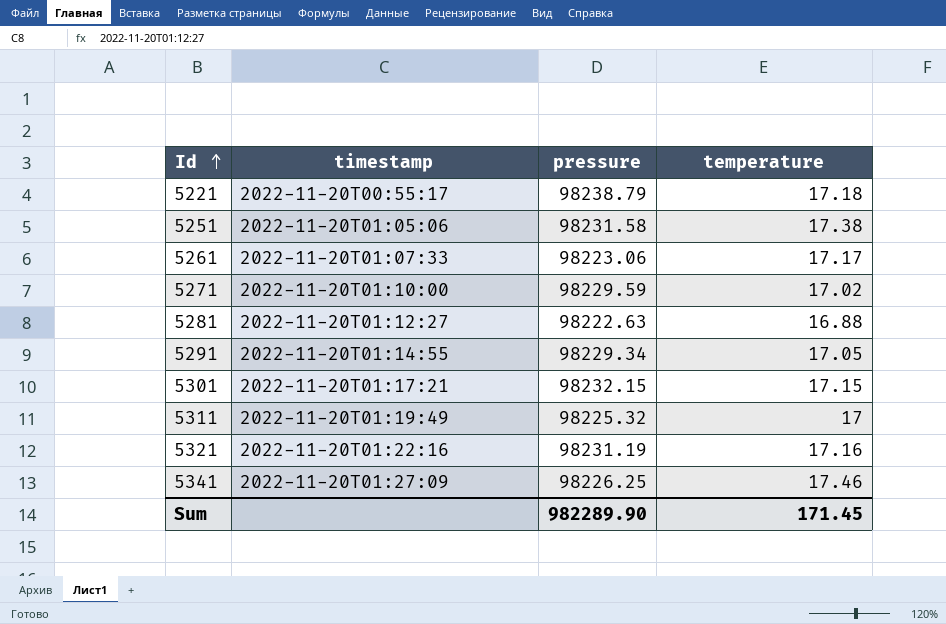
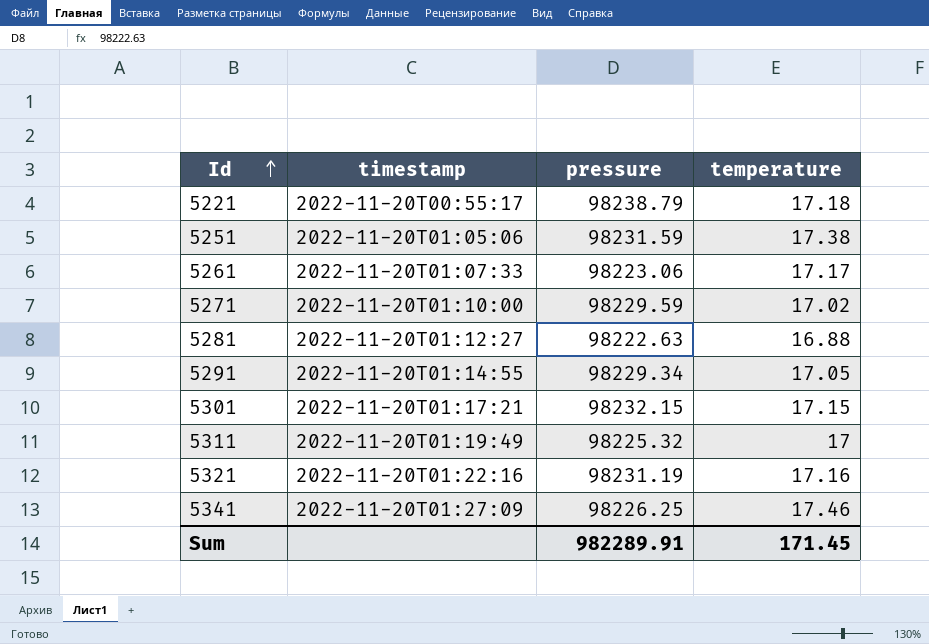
5251 | pressure: 98231.58 -> 98231.59
Sum | pressure: 982289.90 -> 982289.91

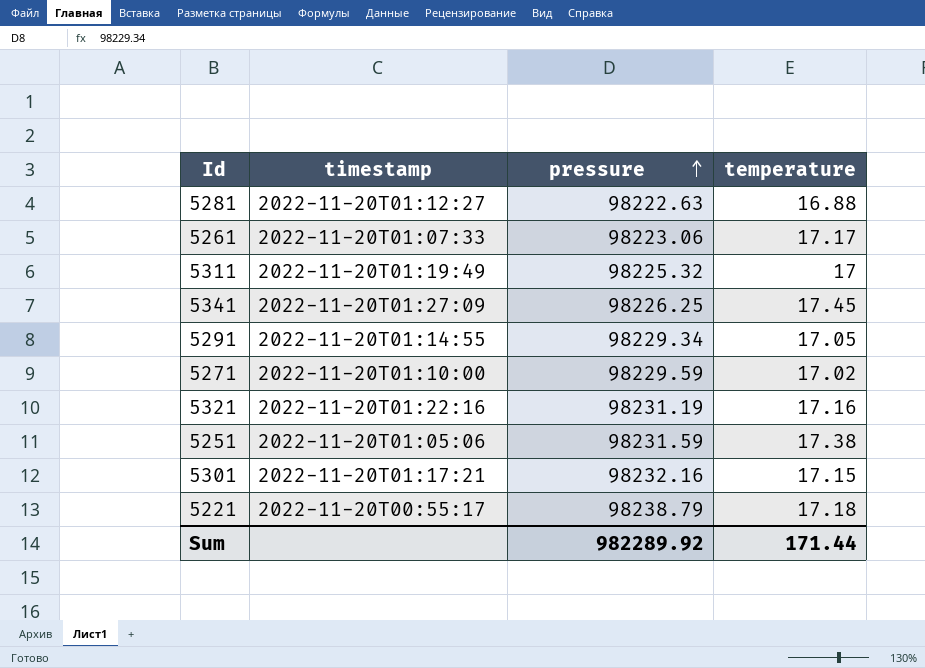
row order: Id ascending -> pressure ascending
5341 | temperature: 17.46 -> 17.45
5301 | pressure: 98232.15 -> 98232.16
Sum | pressure: 982289.91 -> 982289.92
Sum | temperature: 171.45 -> 171.44

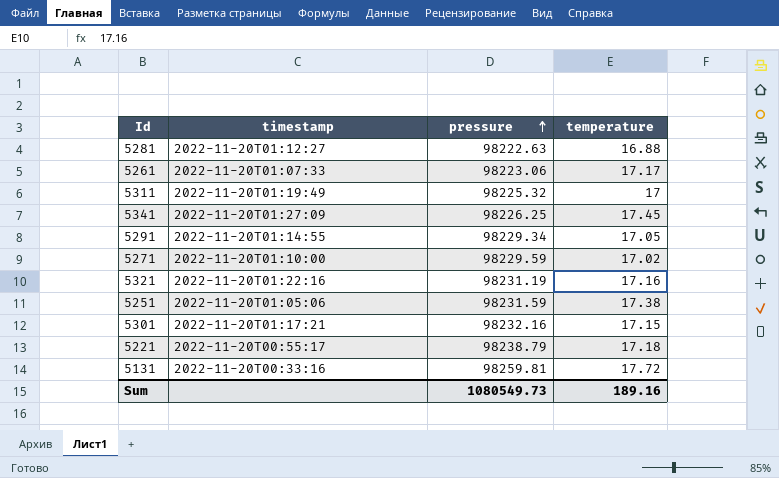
row 5131: none -> 2022-11-20T00:33:16 | 98259.81 | 17.72
Sum | pressure: 982289.92 -> 1080549.73
Sum | temperature: 171.44 -> 189.16

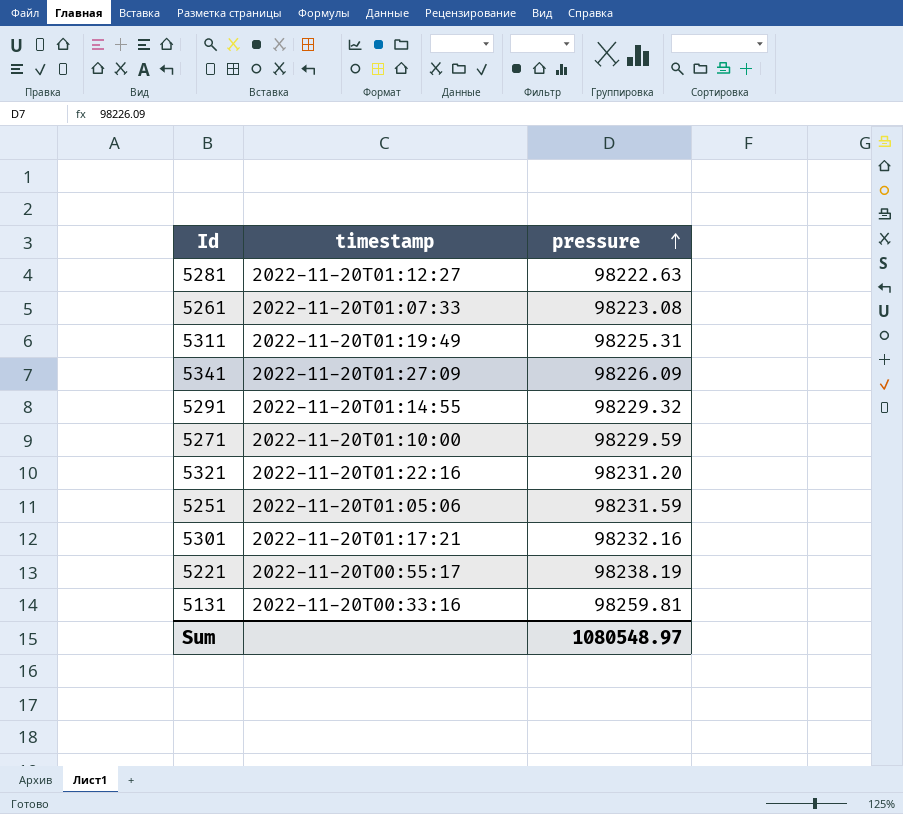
column temperature | position: 4 -> none
5261 | pressure: 98223.06 -> 98223.08
5311 | pressure: 98225.32 -> 98225.31
5341 | pressure: 98226.25 -> 98226.09
5291 | pressure: 98229.34 -> 98229.32
5321 | pressure: 98231.19 -> 98231.20
5221 | pressure: 98238.79 -> 98238.19
Sum | pressure: 1080549.73 -> 1080548.97

